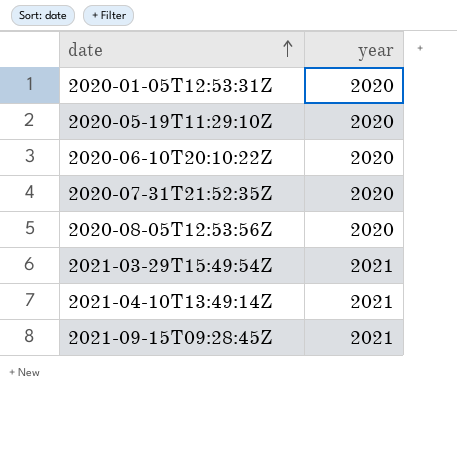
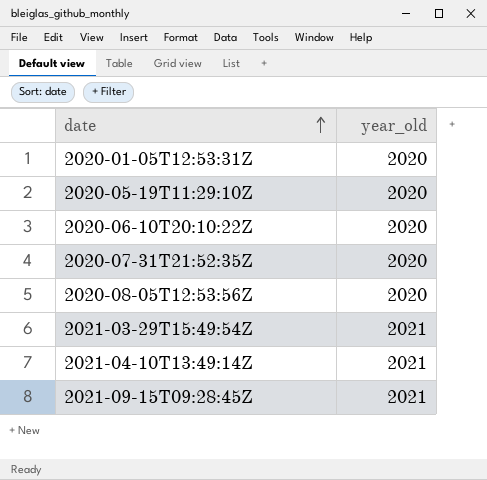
column name: year -> year_old

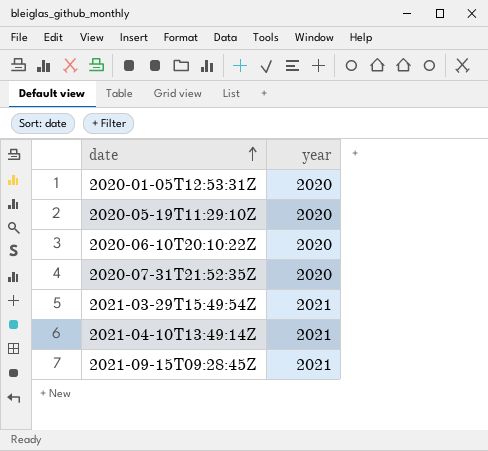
column name: year_old -> year
row 2020-08-05T12:53:56Z: 2020 -> none

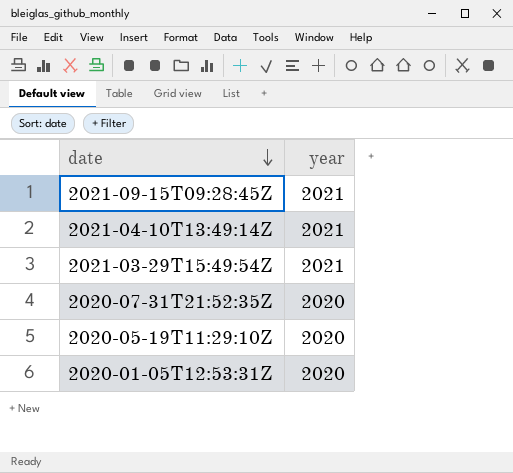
row order: date ascending -> date descending
row 2020-06-10T20:10:22Z: 2020 -> none

